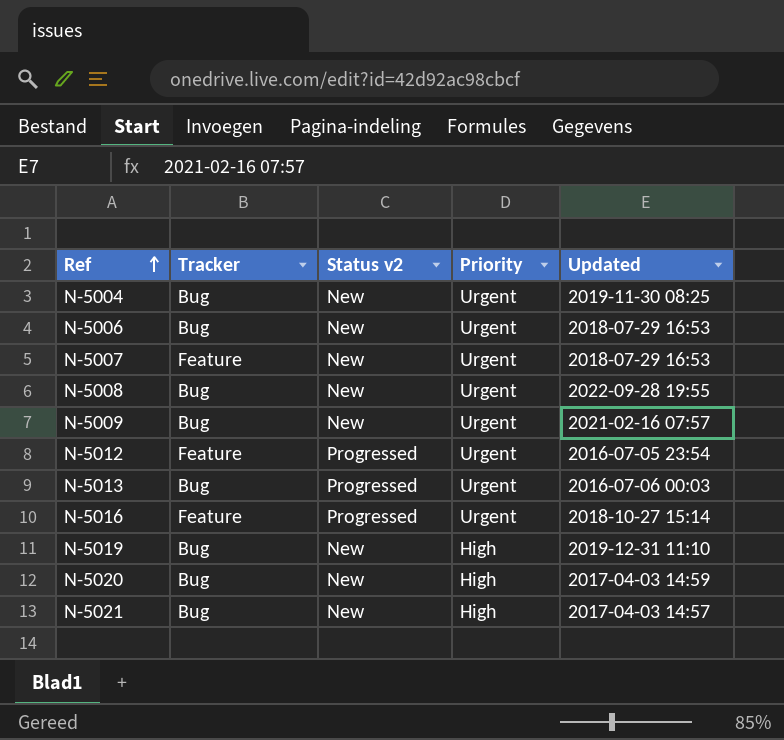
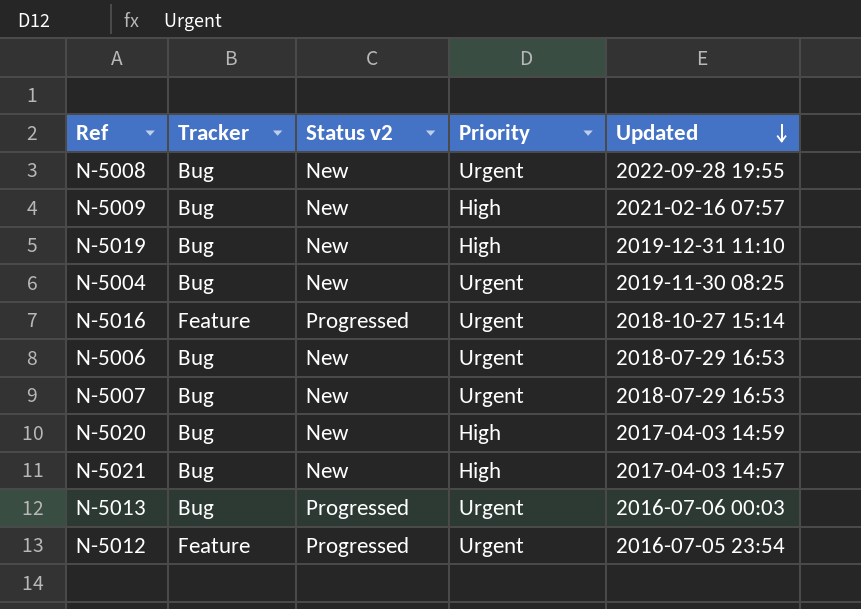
row order: Ref ascending -> Updated descending
N-5009 | Priority: Urgent -> High
N-5007 | Tracker: Feature -> Bug

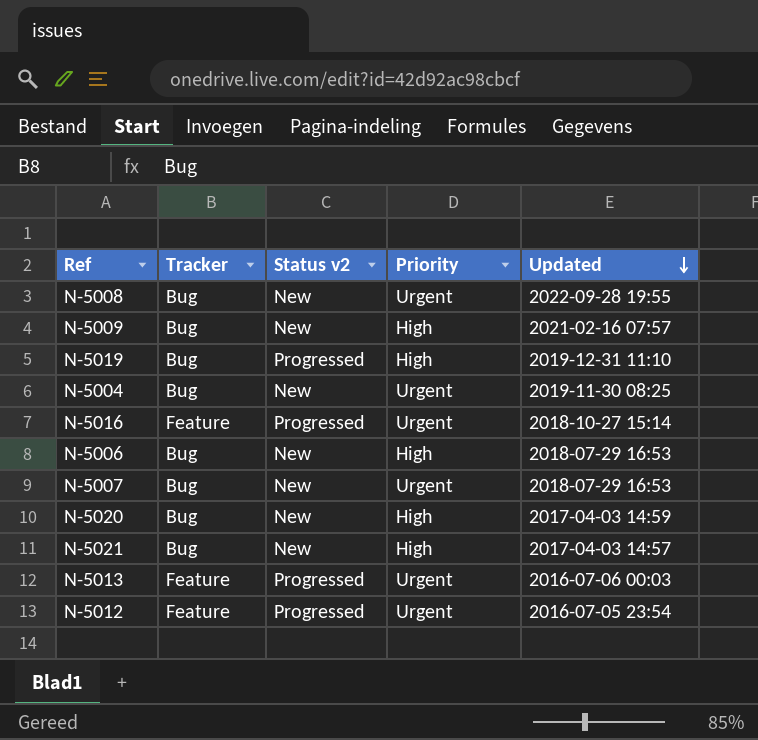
N-5019 | Status v2: New -> Progressed
N-5006 | Priority: Urgent -> High
N-5013 | Tracker: Bug -> Feature

